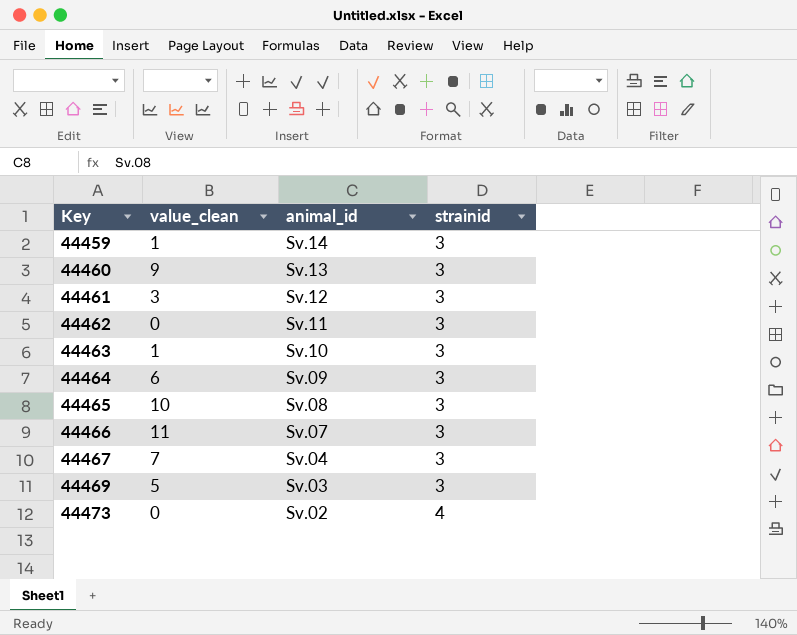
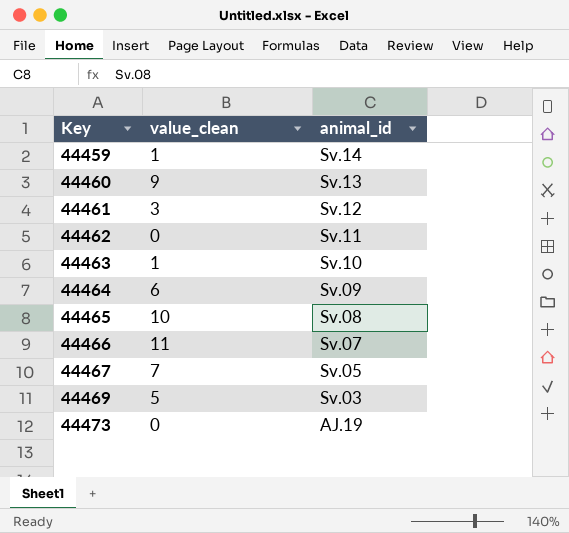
column strainid | position: 4 -> none
44467 | animal_id: Sv.04 -> Sv.05
44473 | animal_id: Sv.02 -> AJ.19

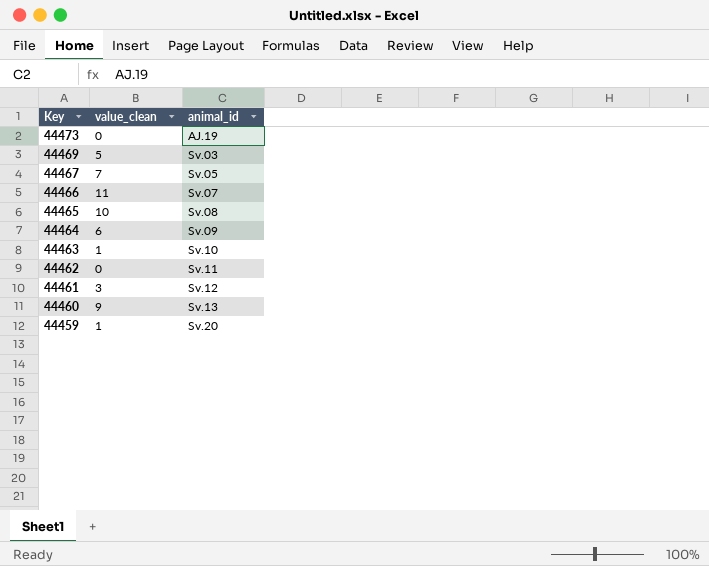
row order: Key ascending -> Key descending
44459 | animal_id: Sv.14 -> Sv.20

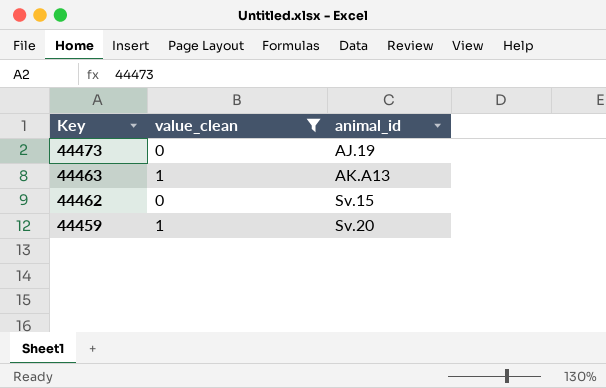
filter: none -> value_clean <= 1
44463 | animal_id: Sv.10 -> AK.A13
44462 | animal_id: Sv.11 -> Sv.15

